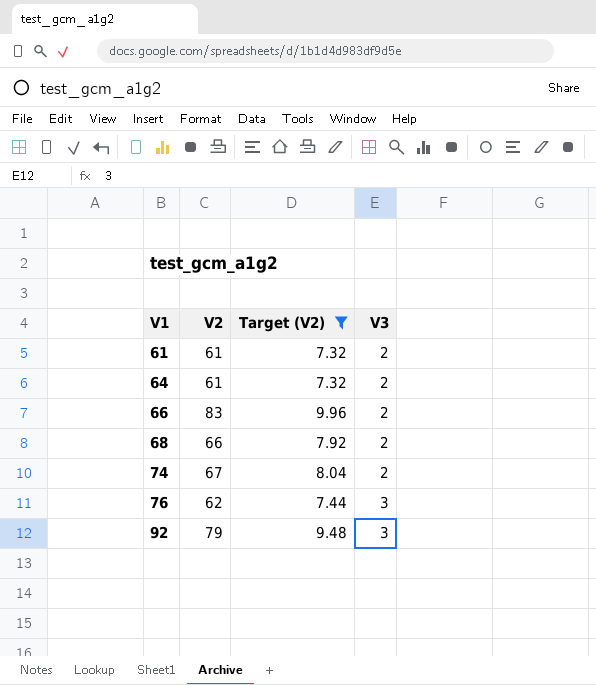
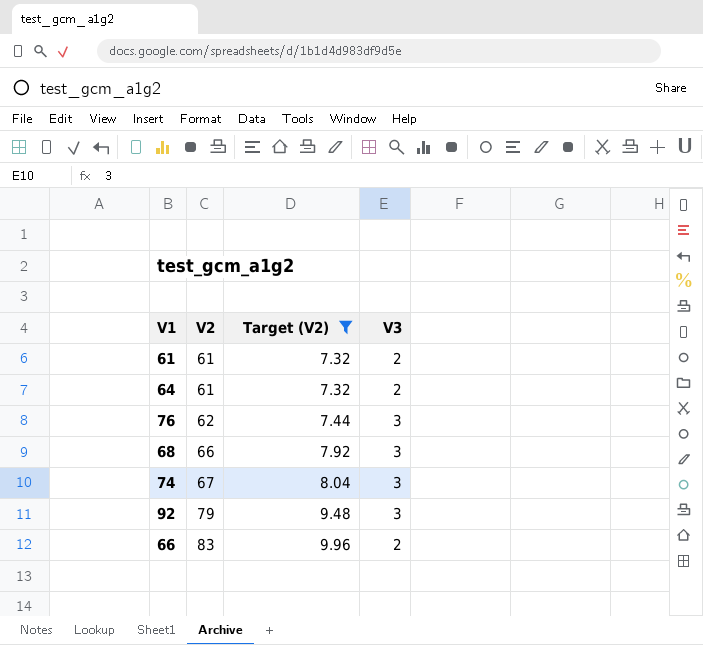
row order: V1 ascending -> V2 ascending
68 | V3: 2 -> 3
74 | V3: 2 -> 3

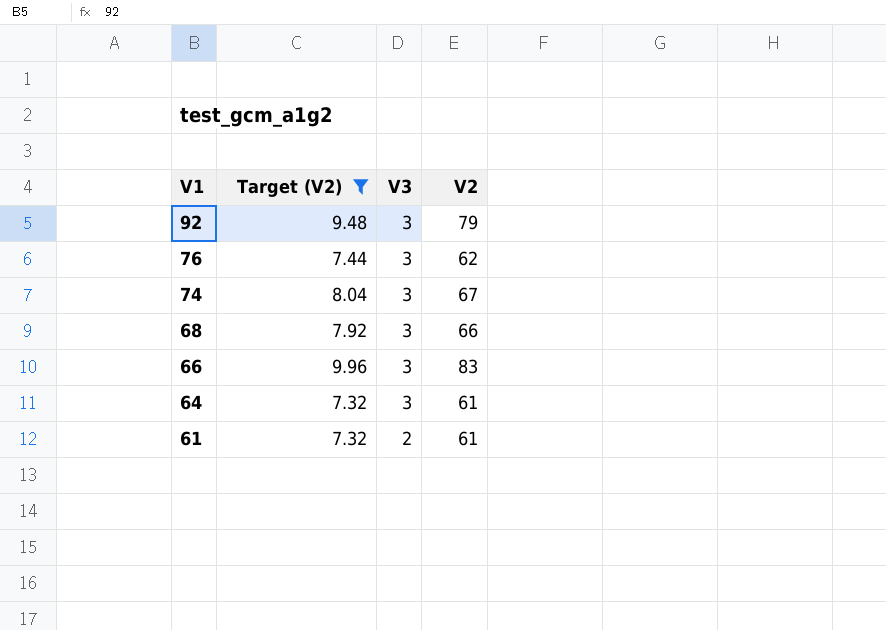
row order: V2 ascending -> V1 descending
column V2 | position: 2 -> 4
66 | V3: 2 -> 3
64 | V3: 2 -> 3

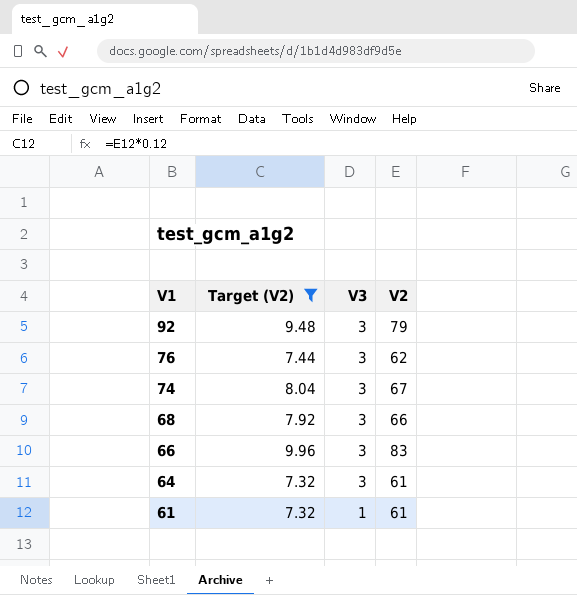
61 | V3: 2 -> 1

